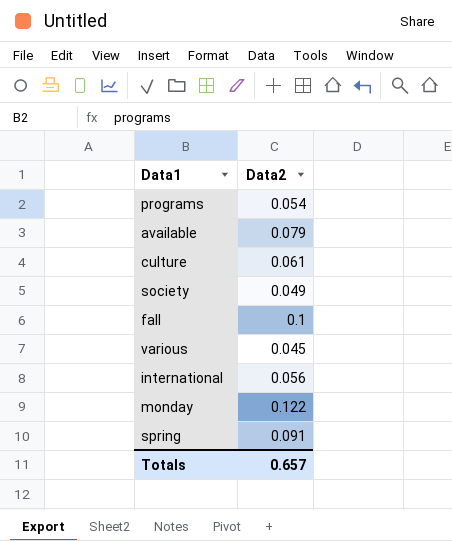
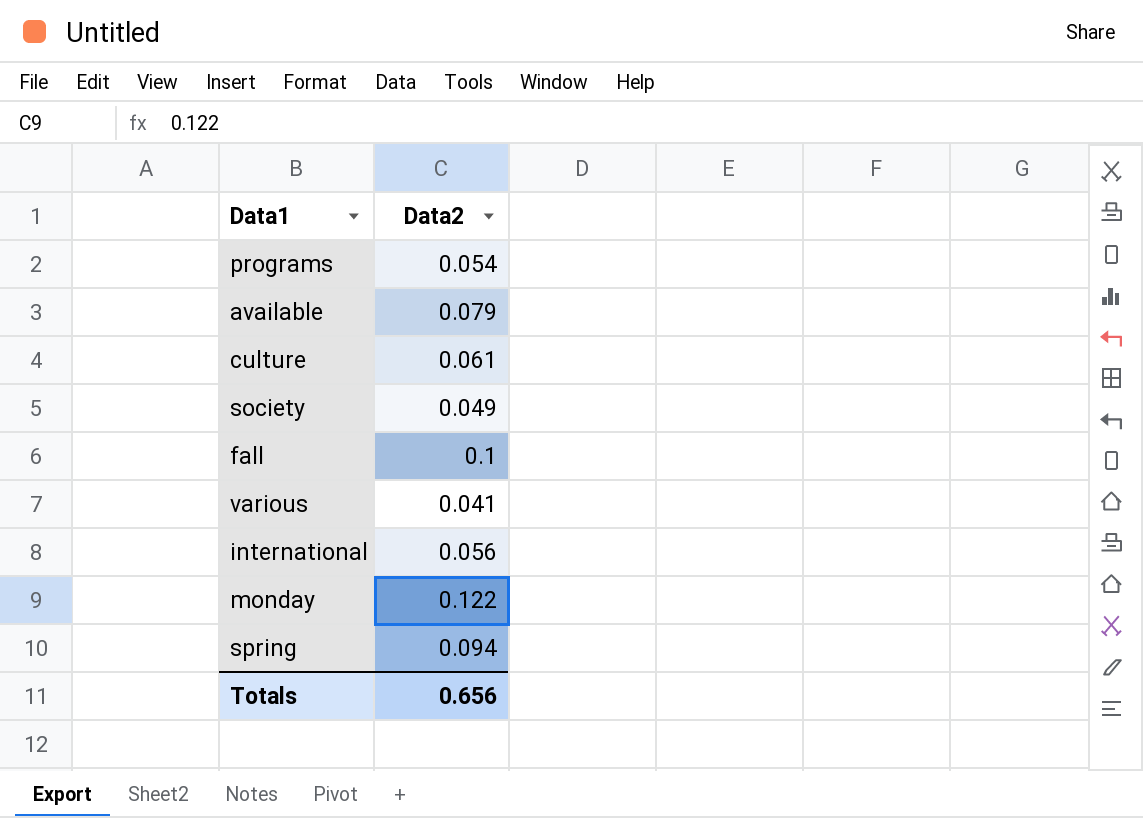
various | Data2: 0.045 -> 0.041
spring | Data2: 0.091 -> 0.094
Totals | Data2: 0.657 -> 0.656

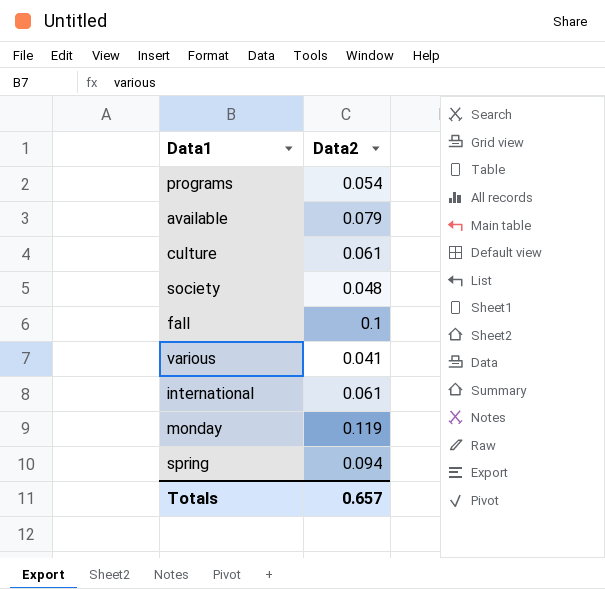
society | Data2: 0.049 -> 0.048
international | Data2: 0.056 -> 0.061
monday | Data2: 0.122 -> 0.119
Totals | Data2: 0.656 -> 0.657

